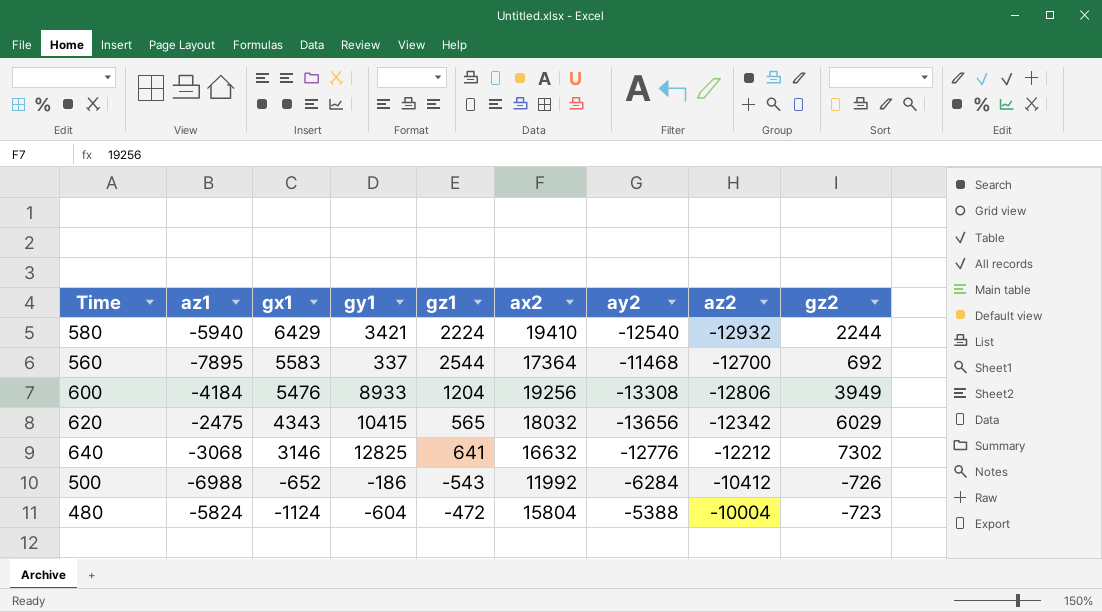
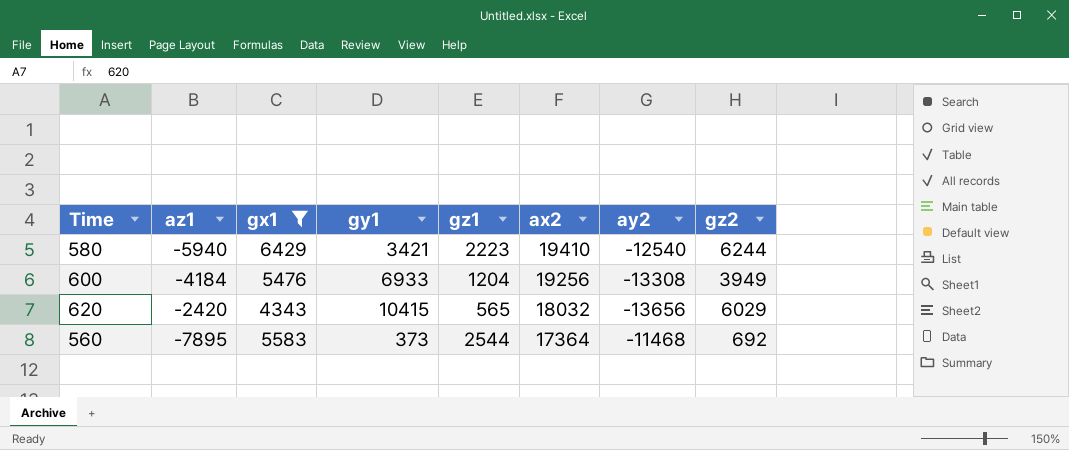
filter: none -> gx1 >= 4343
row order: gx1 descending -> ax2 descending
column az2 | position: 8 -> none
580 | gz1: 2224 -> 2223
580 | gz2: 2244 -> 6244
600 | gy1: 8933 -> 6933
620 | az1: -2475 -> -2420
560 | gy1: 337 -> 373

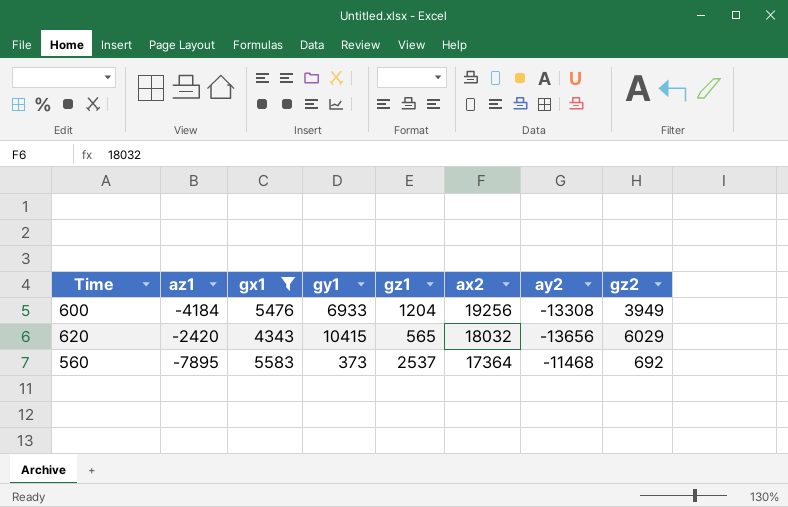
row 580: -5940 | 6429 | 3421 | 2223 | 19410 | -12540 | 6244 -> none
560 | gz1: 2544 -> 2537

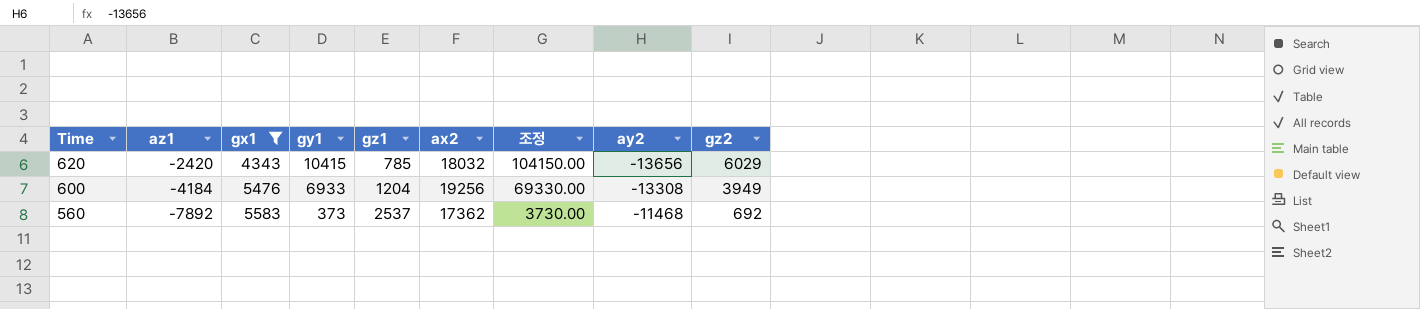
row order: ax2 descending -> Time descending
column 조정 | formula: none -> [gy1] * 10
620 | gz1: 565 -> 785
560 | az1: -7895 -> -7892
560 | ax2: 17364 -> 17362

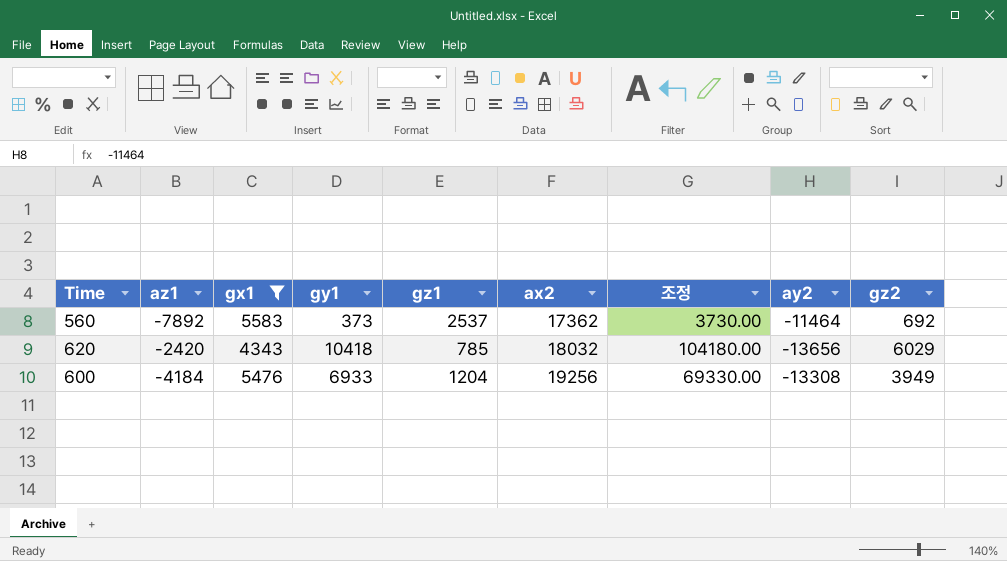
row order: Time descending -> ax2 ascending
560 | ay2: -11468 -> -11464
620 | gy1: 10415 -> 10418
620 | 조정: 104150.00 -> 104180.00

